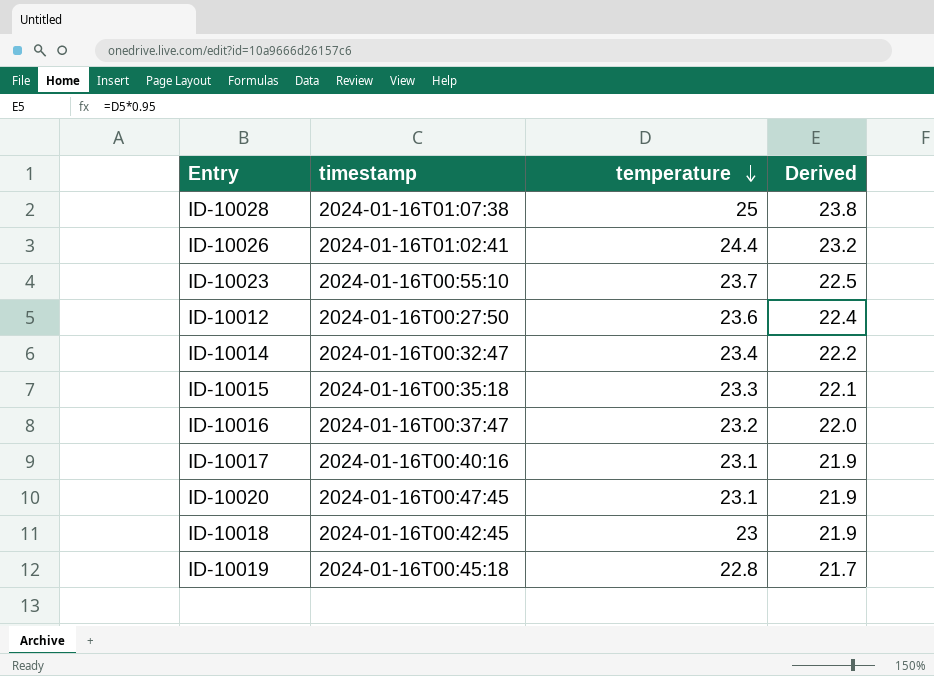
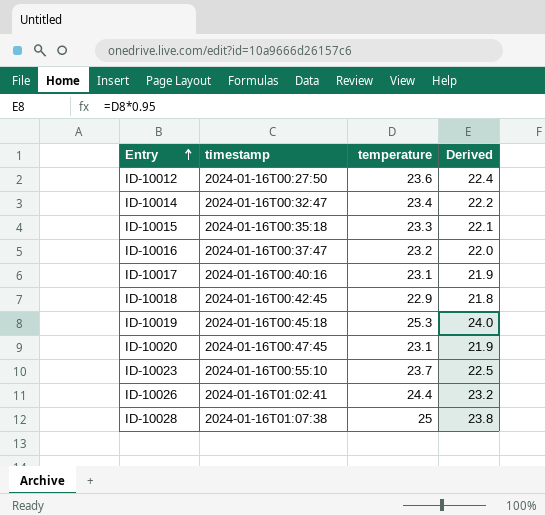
row order: temperature descending -> Entry ascending
ID-10018 | temperature: 23 -> 22.9
ID-10018 | Derived: 21.9 -> 21.8
ID-10019 | temperature: 22.8 -> 25.3
ID-10019 | Derived: 21.7 -> 24.0

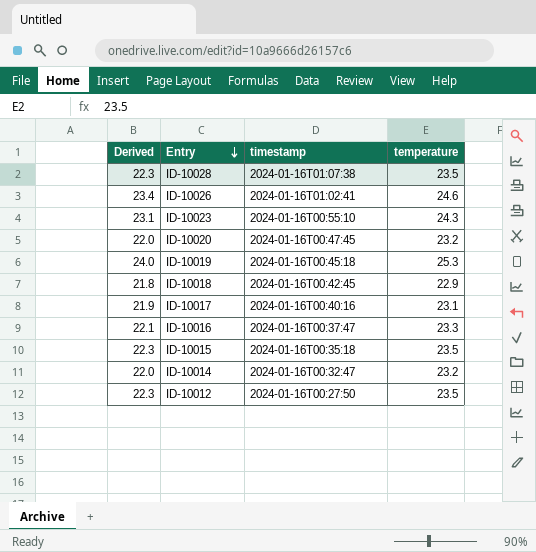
row order: Entry ascending -> Entry descending
column Derived | position: 4 -> 1
ID-10028 | Derived: 23.8 -> 22.3
ID-10028 | temperature: 25 -> 23.5
ID-10026 | Derived: 23.2 -> 23.4
ID-10026 | temperature: 24.4 -> 24.6
ID-10023 | Derived: 22.5 -> 23.1
ID-10023 | temperature: 23.7 -> 24.3
ID-10020 | Derived: 21.9 -> 22.0
ID-10020 | temperature: 23.1 -> 23.2
ID-10016 | Derived: 22.0 -> 22.1
ID-10016 | temperature: 23.2 -> 23.3
ID-10015 | Derived: 22.1 -> 22.3
ID-10015 | temperature: 23.3 -> 23.5
ID-10014 | Derived: 22.2 -> 22.0
ID-10014 | temperature: 23.4 -> 23.2
ID-10012 | Derived: 22.4 -> 22.3
ID-10012 | temperature: 23.6 -> 23.5

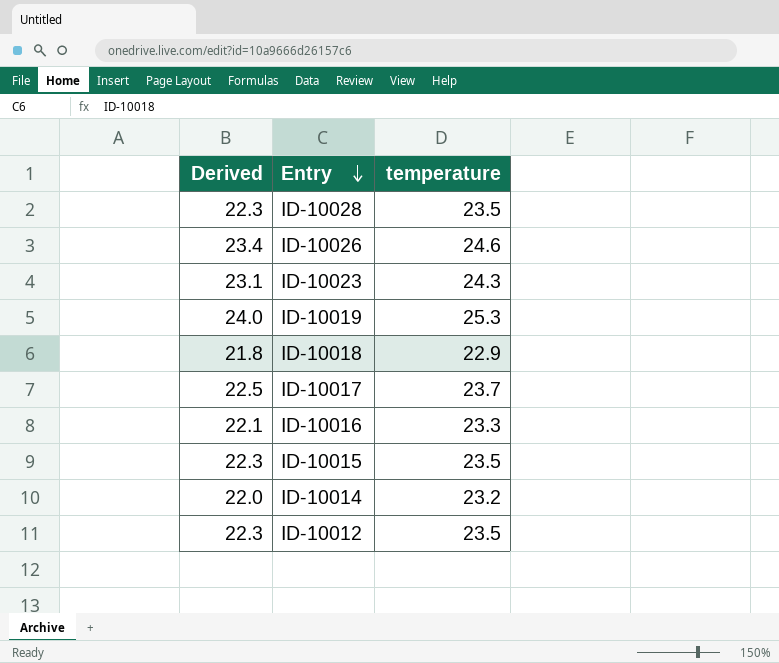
column timestamp | position: 3 -> none
row ID-10020: 22.0 | 2024-01-16T00:47:45 | 23.2 -> none
ID-10017 | Derived: 21.9 -> 22.5
ID-10017 | temperature: 23.1 -> 23.7

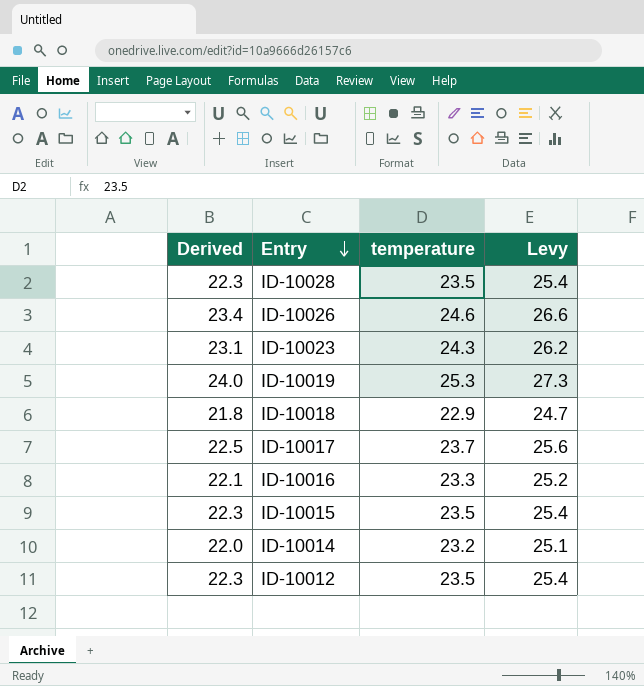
column Levy | formula: none -> [temperature] * 1.08

